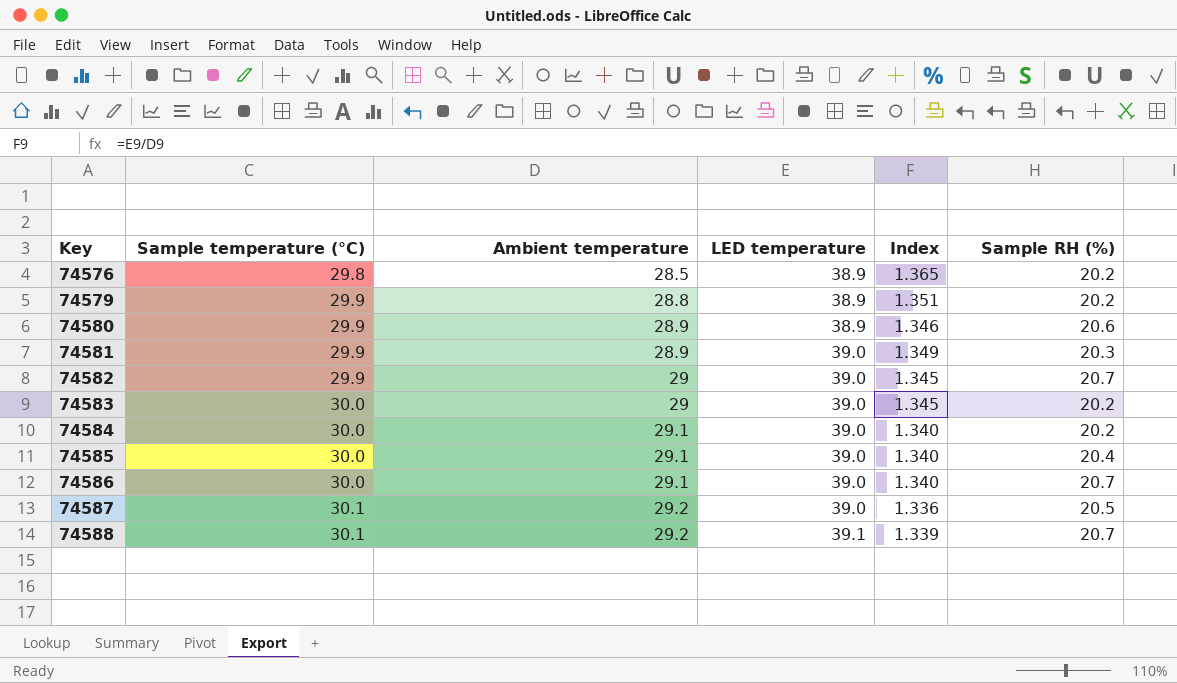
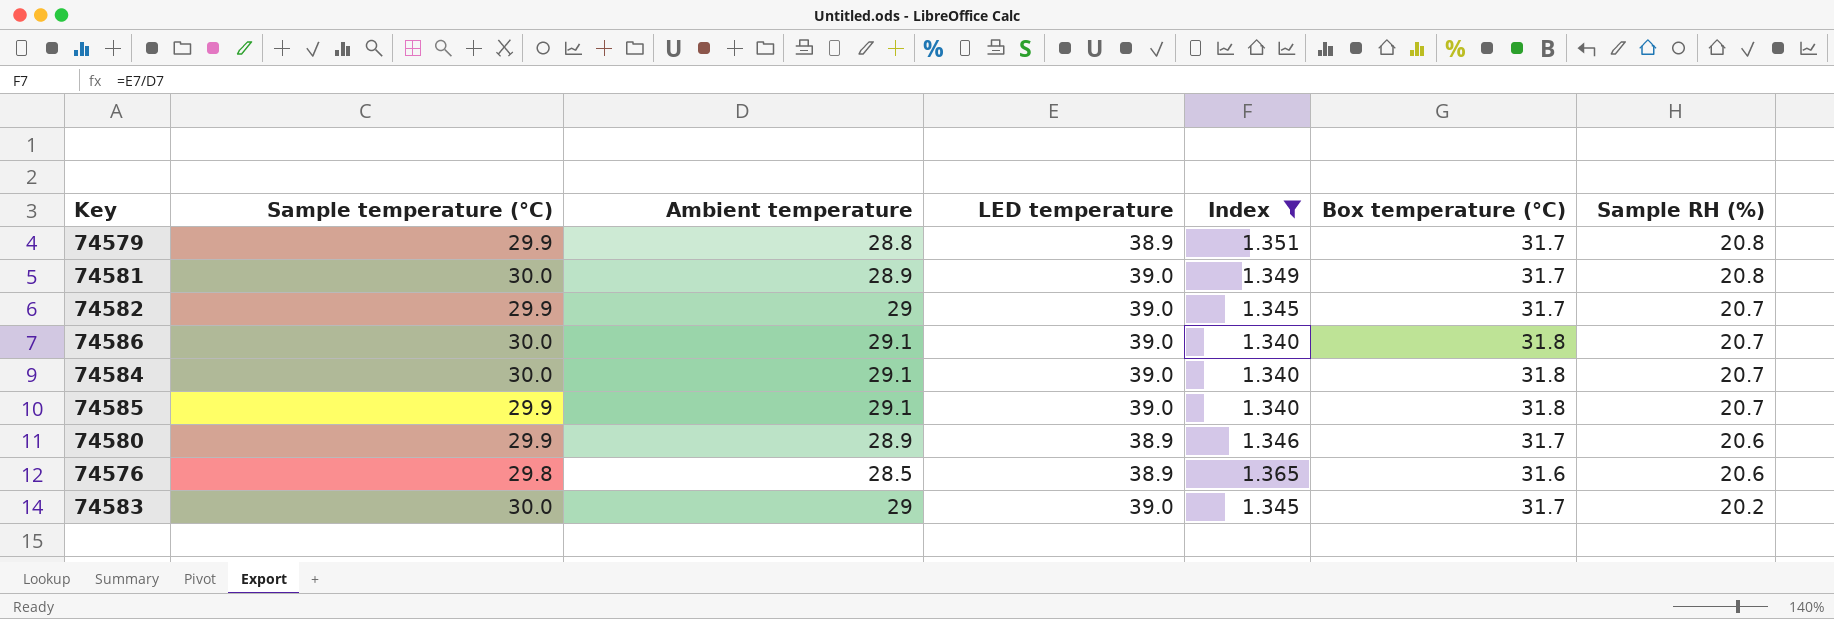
filter: none -> Index >= 1.340
row order: Key ascending -> Sample RH (%) descending
column Box temperature (°C) | position: none -> 6
74579 | Sample RH (%): 20.2 -> 20.8
74581 | Sample temperature (°C): 29.9 -> 30.0
74581 | Sample RH (%): 20.3 -> 20.8
74584 | Sample RH (%): 20.2 -> 20.7
74585 | Sample temperature (°C): 30.0 -> 29.9
74585 | Sample RH (%): 20.4 -> 20.7
74576 | Sample RH (%): 20.2 -> 20.6

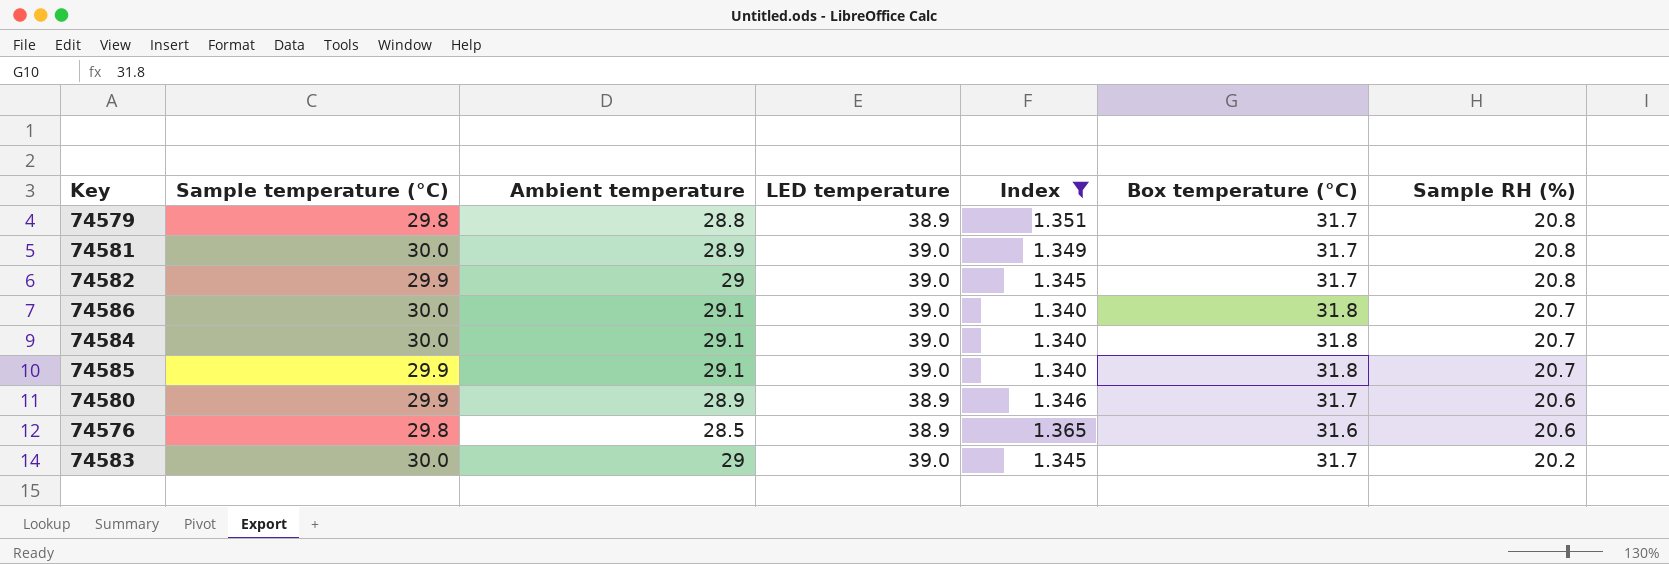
74579 | Sample temperature (°C): 29.9 -> 29.8
74582 | Sample RH (%): 20.7 -> 20.8

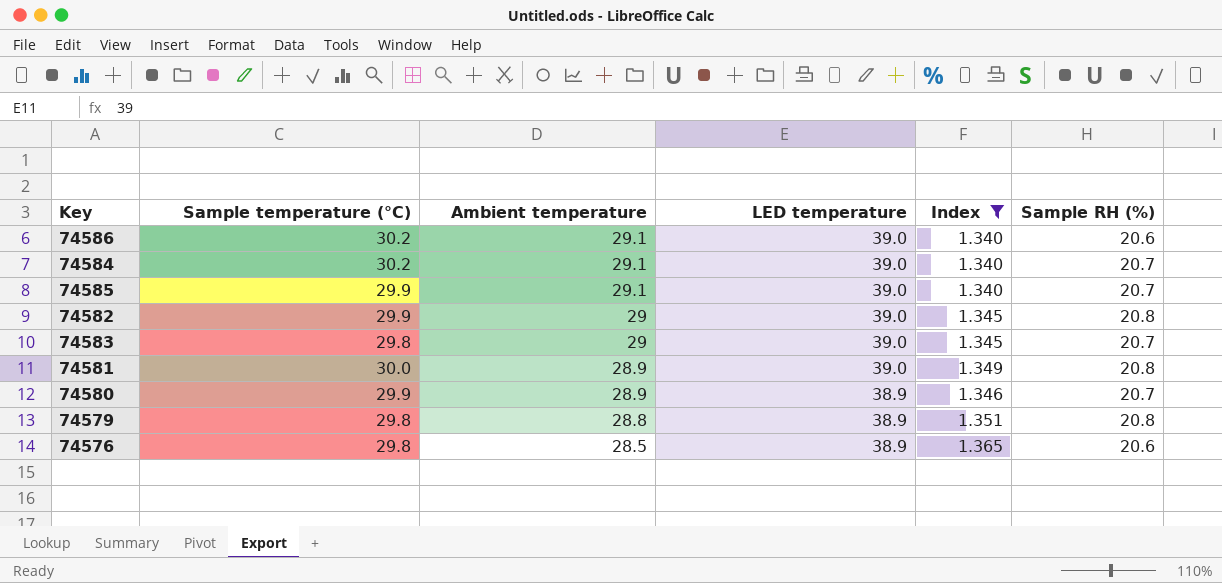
row order: Sample RH (%) descending -> Ambient temperature descending
column Box temperature (°C) | position: 6 -> none
74586 | Sample temperature (°C): 30.0 -> 30.2
74586 | Sample RH (%): 20.7 -> 20.6
74584 | Sample temperature (°C): 30.0 -> 30.2
74583 | Sample temperature (°C): 30.0 -> 29.8
74583 | Sample RH (%): 20.2 -> 20.7
74580 | Sample RH (%): 20.6 -> 20.7

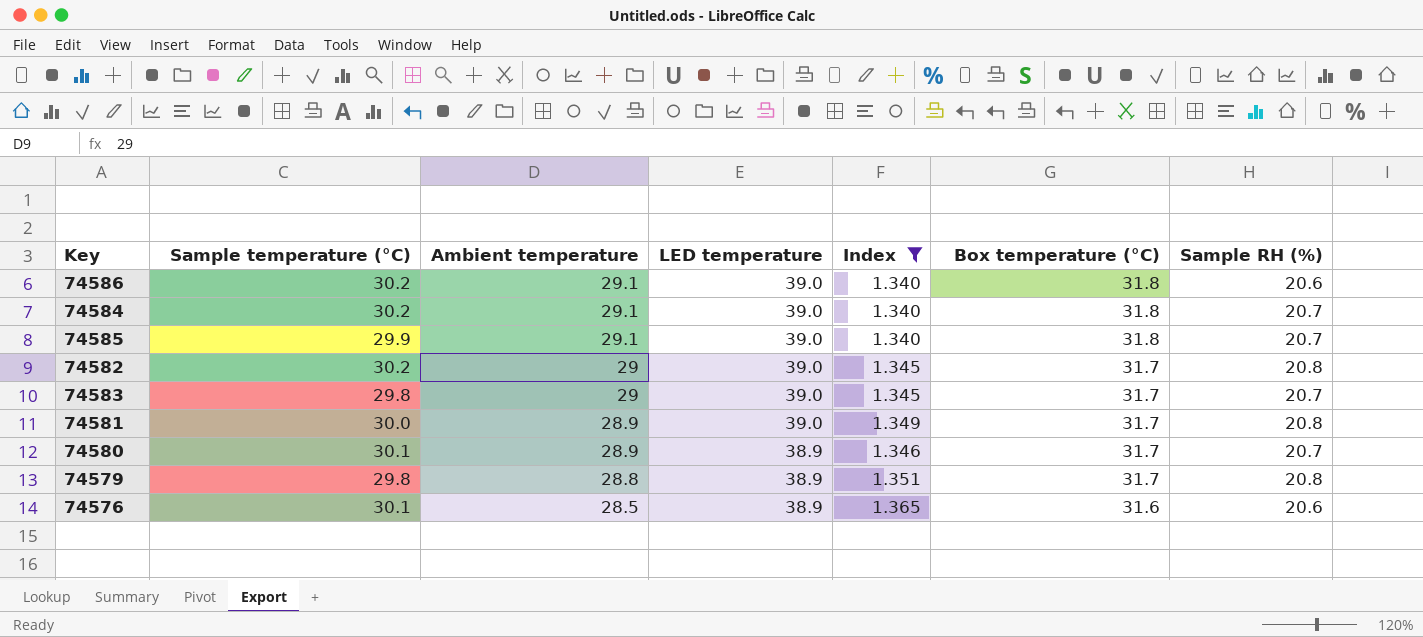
column Box temperature (°C) | position: none -> 6
74582 | Sample temperature (°C): 29.9 -> 30.2
74580 | Sample temperature (°C): 29.9 -> 30.1
74576 | Sample temperature (°C): 29.8 -> 30.1

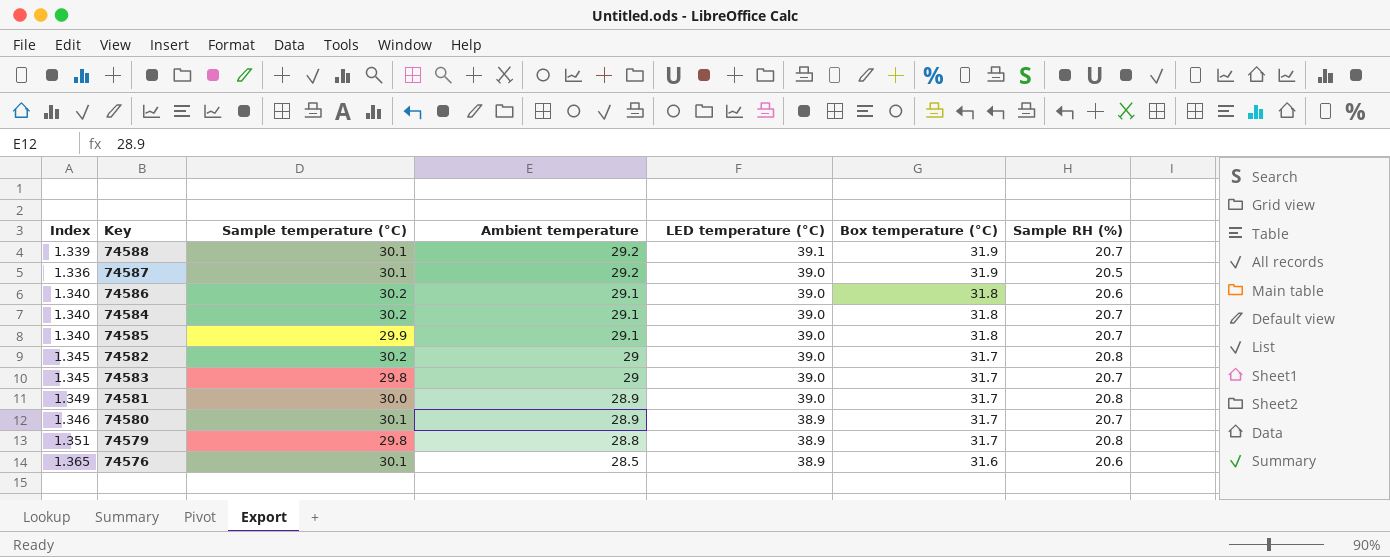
filter: Index >= 1.340 -> none
column Index | position: 5 -> 1
column name: LED temperature -> LED temperature (°C)

